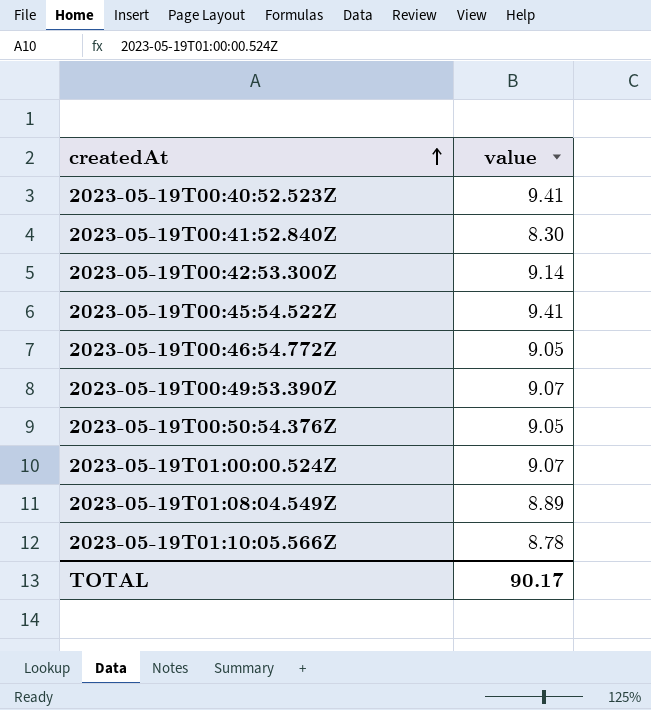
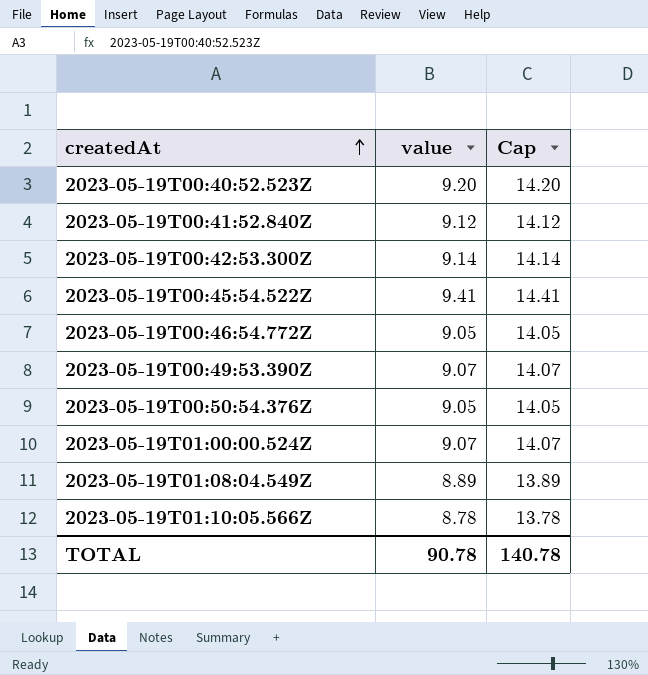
column Cap | formula: none -> [value] + 5
2023-05-19T00:40:52.523Z | value: 9.41 -> 9.20
2023-05-19T00:41:52.840Z | value: 8.30 -> 9.12
TOTAL | value: 90.17 -> 90.78

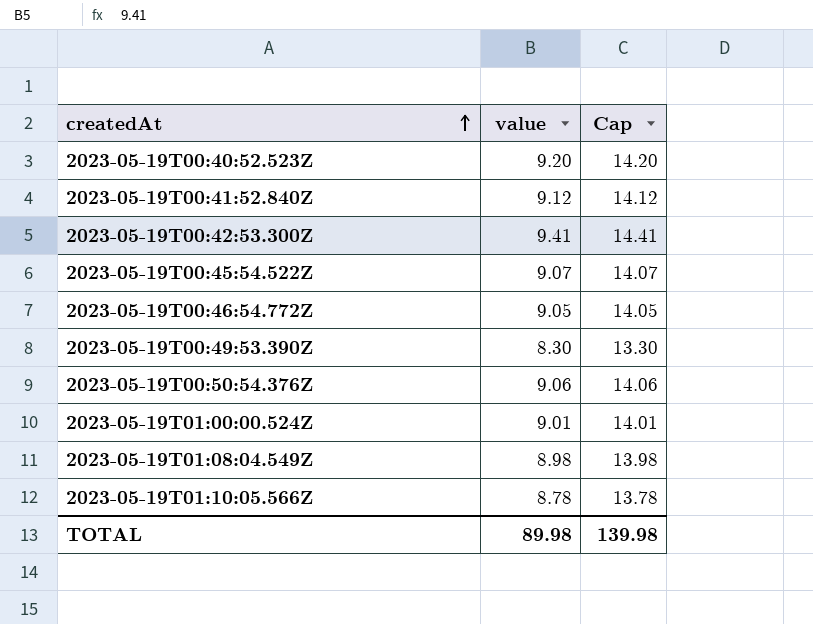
2023-05-19T00:42:53.300Z | value: 9.14 -> 9.41
2023-05-19T00:42:53.300Z | Cap: 14.14 -> 14.41
2023-05-19T00:45:54.522Z | value: 9.41 -> 9.07
2023-05-19T00:45:54.522Z | Cap: 14.41 -> 14.07
2023-05-19T00:49:53.390Z | value: 9.07 -> 8.30
2023-05-19T00:49:53.390Z | Cap: 14.07 -> 13.30
2023-05-19T00:50:54.376Z | value: 9.05 -> 9.06
2023-05-19T00:50:54.376Z | Cap: 14.05 -> 14.06
2023-05-19T01:00:00.524Z | value: 9.07 -> 9.01
2023-05-19T01:00:00.524Z | Cap: 14.07 -> 14.01
2023-05-19T01:08:04.549Z | value: 8.89 -> 8.98
2023-05-19T01:08:04.549Z | Cap: 13.89 -> 13.98
TOTAL | value: 90.78 -> 89.98
TOTAL | Cap: 140.78 -> 139.98

